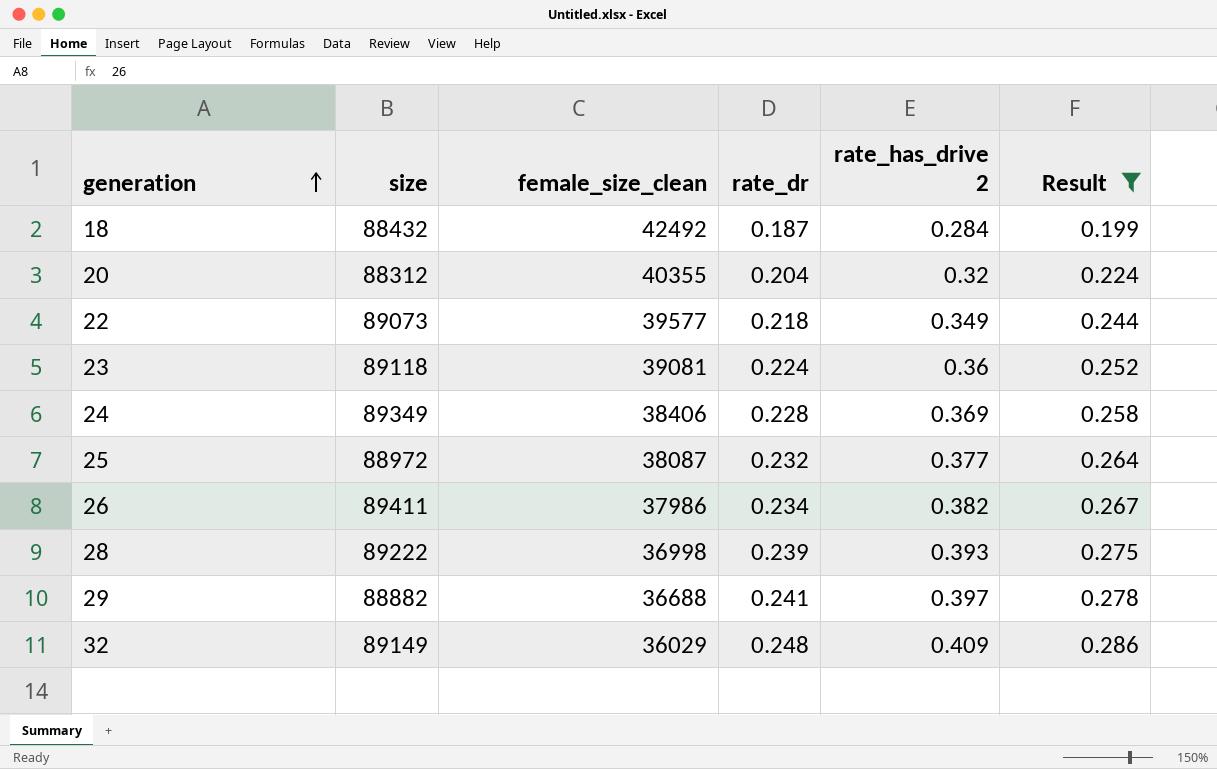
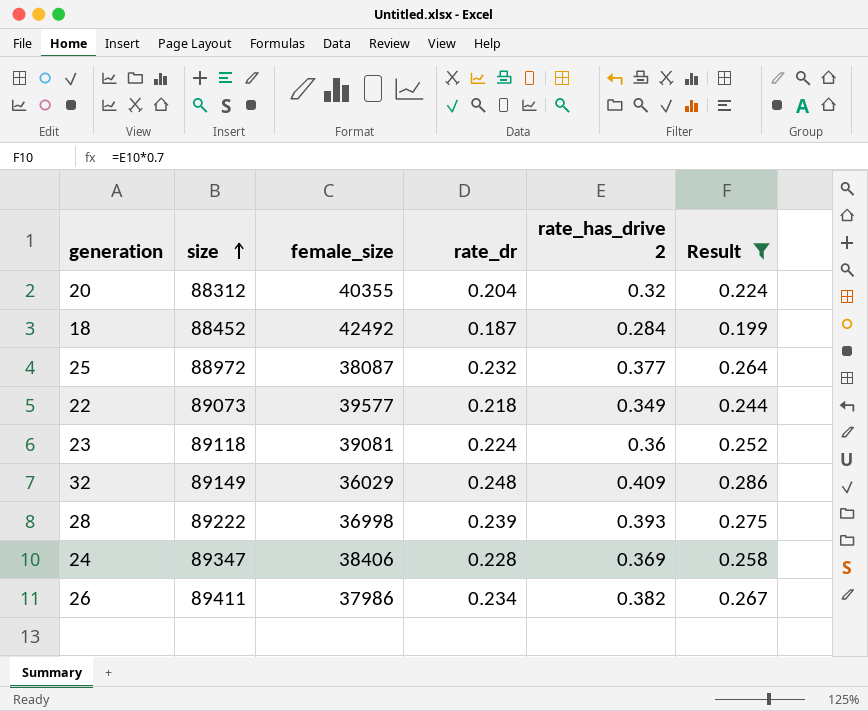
row order: generation ascending -> size ascending
column name: female_size_clean -> female_size
row 29: 88882 | 36688 | 0.241 | 0.397 | 0.278 -> none
18 | size: 88432 -> 88452
24 | size: 89349 -> 89347

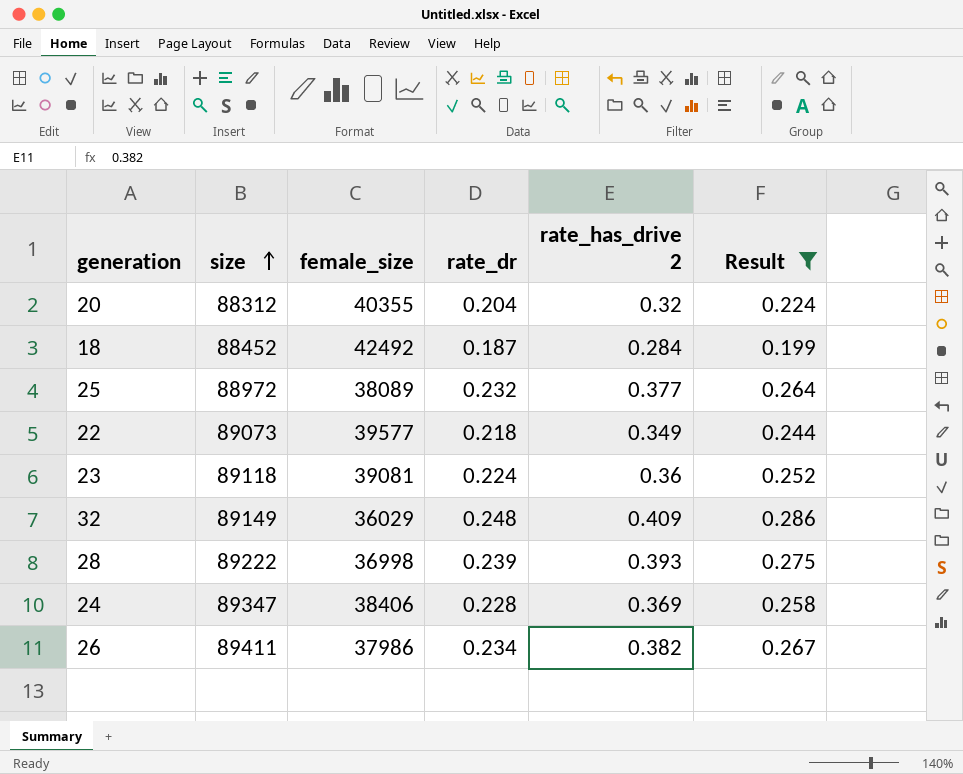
25 | female_size: 38087 -> 38089

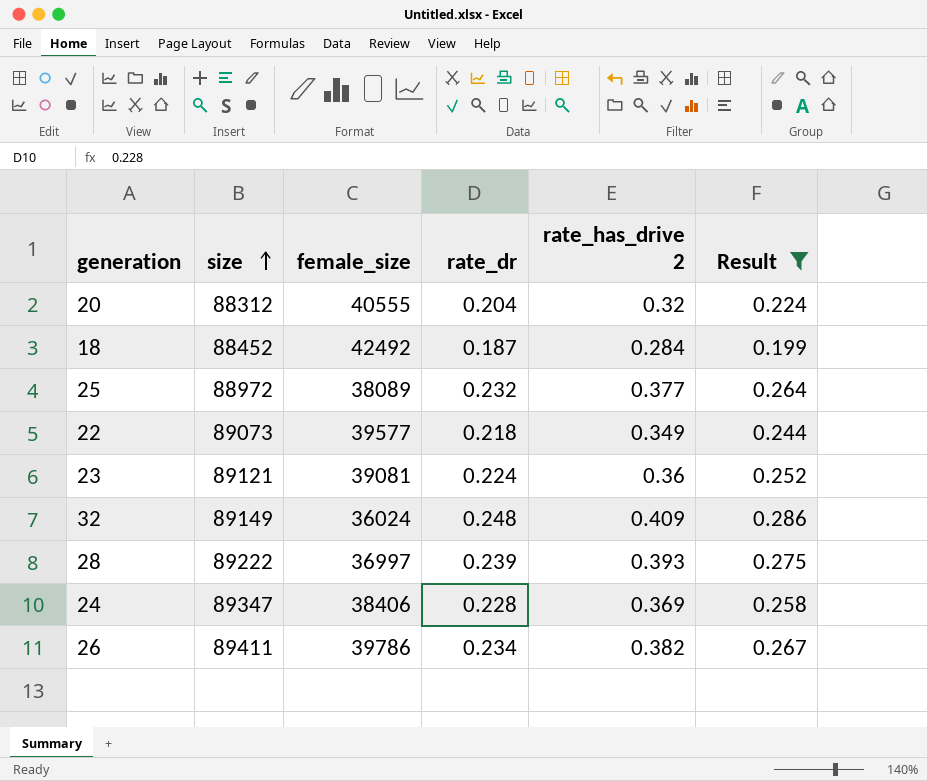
20 | female_size: 40355 -> 40555
23 | size: 89118 -> 89121
32 | female_size: 36029 -> 36024
28 | female_size: 36998 -> 36997
26 | female_size: 37986 -> 39786

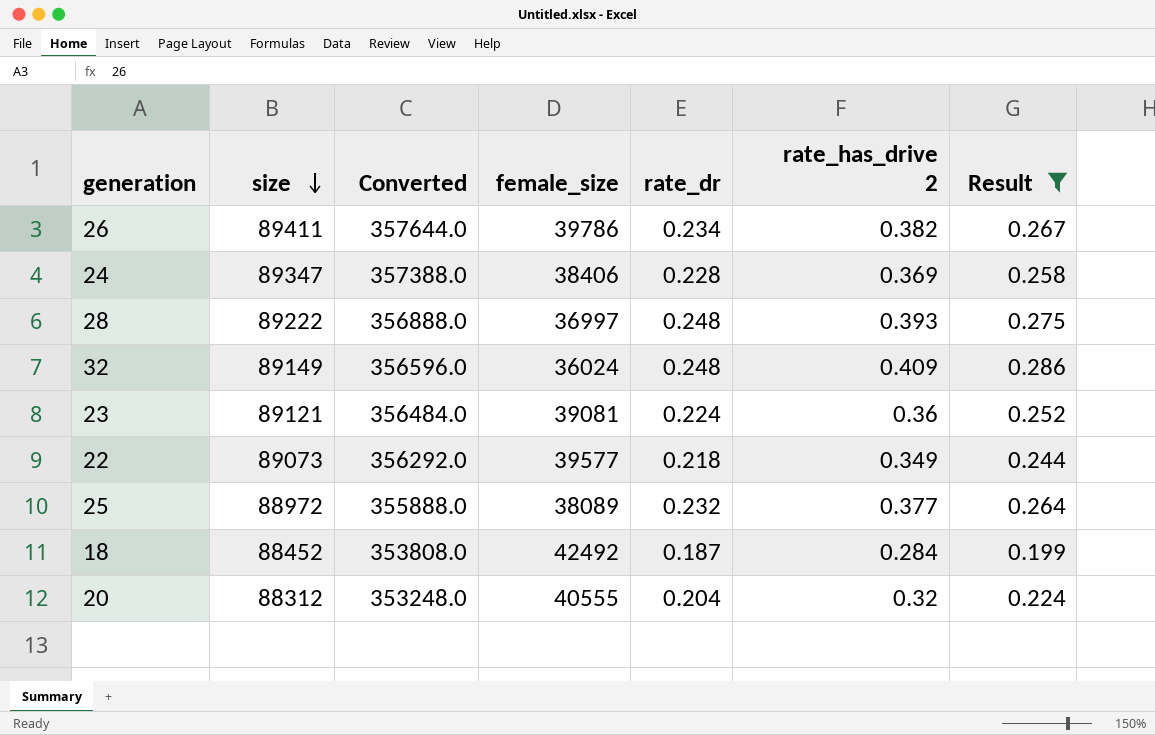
row order: size ascending -> size descending
column Converted | formula: none -> [size] * 4
28 | rate_dr: 0.239 -> 0.248

